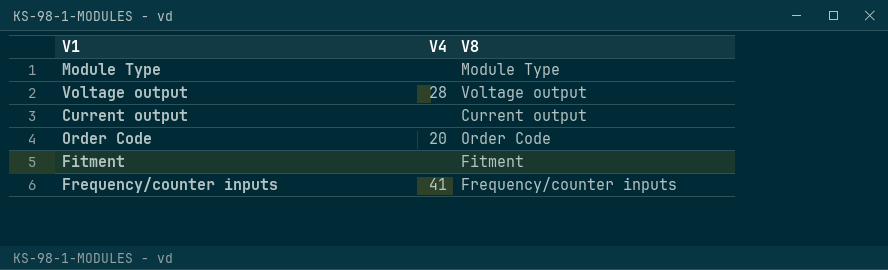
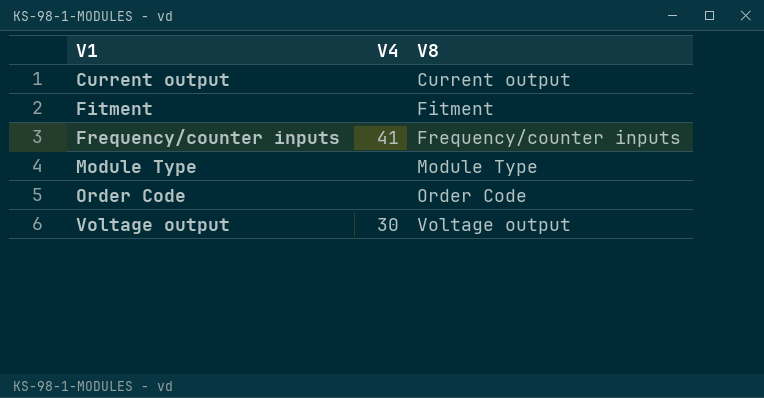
row order: none -> V1 ascending
Order Code | V4: 20 -> none
Voltage output | V4: 28 -> 30

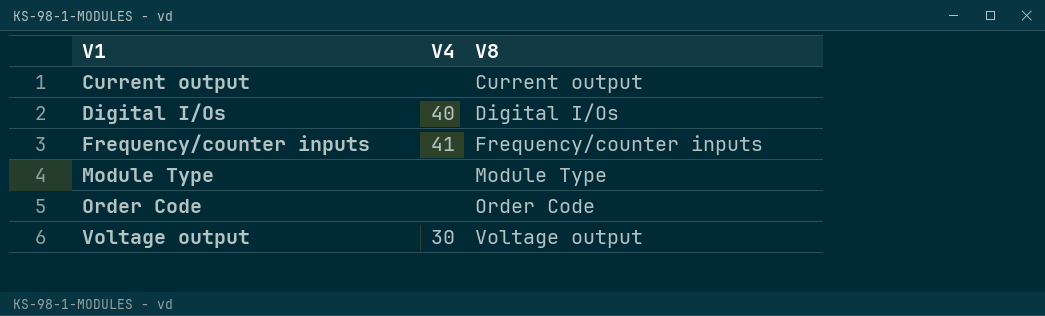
row Fitment: none | Fitment -> none
row Digital I/Os: none -> 40 | Digital I/Os

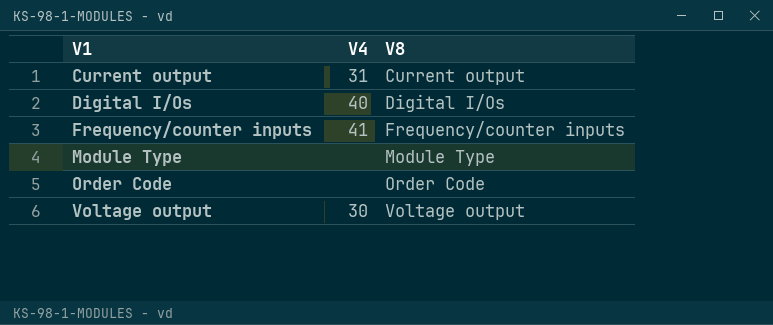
Current output | V4: none -> 31

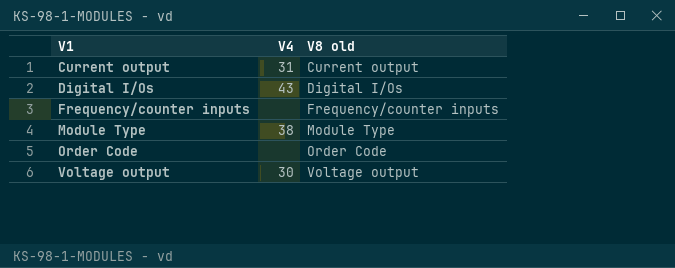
column name: V8 -> V8 old
Digital I/Os | V4: 40 -> 43
Frequency/counter inputs | V4: 41 -> none
Module Type | V4: none -> 38

